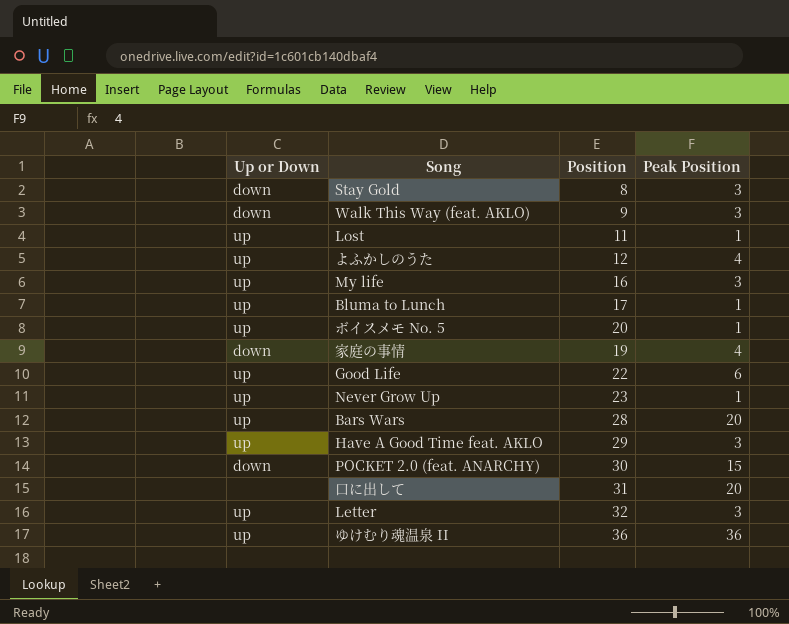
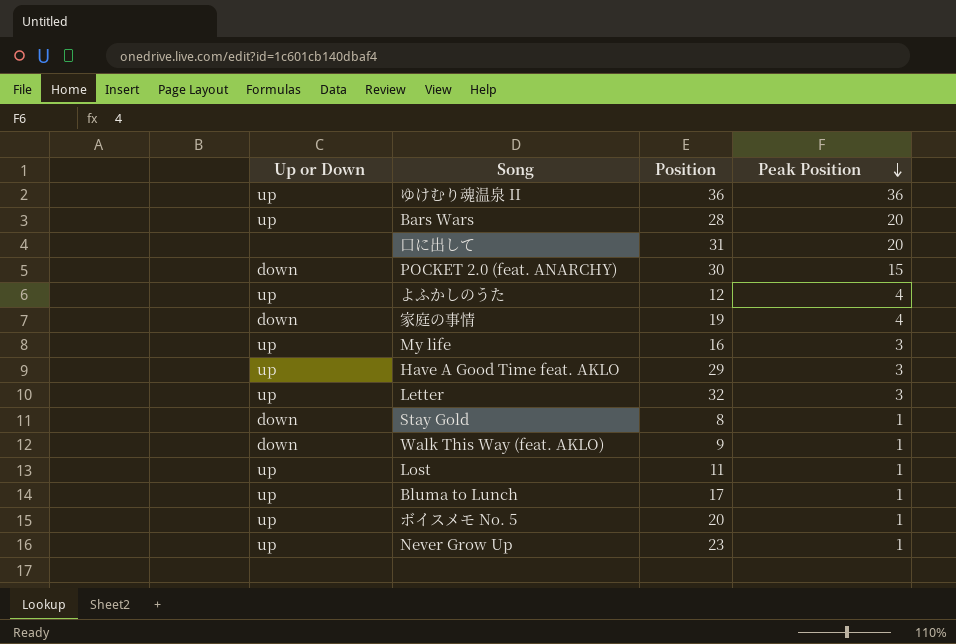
row order: none -> Peak Position descending
row Good Life: up | 22 | 6 -> none
Stay Gold | Peak Position: 3 -> 1
Walk This Way (feat. AKLO) | Peak Position: 3 -> 1

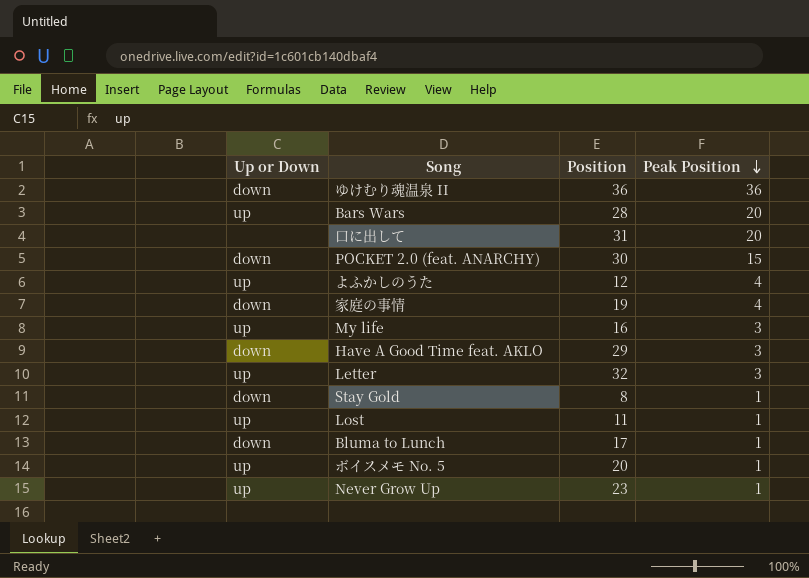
row Walk This Way (feat. AKLO): down | 9 | 1 -> none
ゆけむり魂温泉 II | Up or Down: up -> down
Have A Good Time feat. AKLO | Up or Down: up -> down
Bluma to Lunch | Up or Down: up -> down

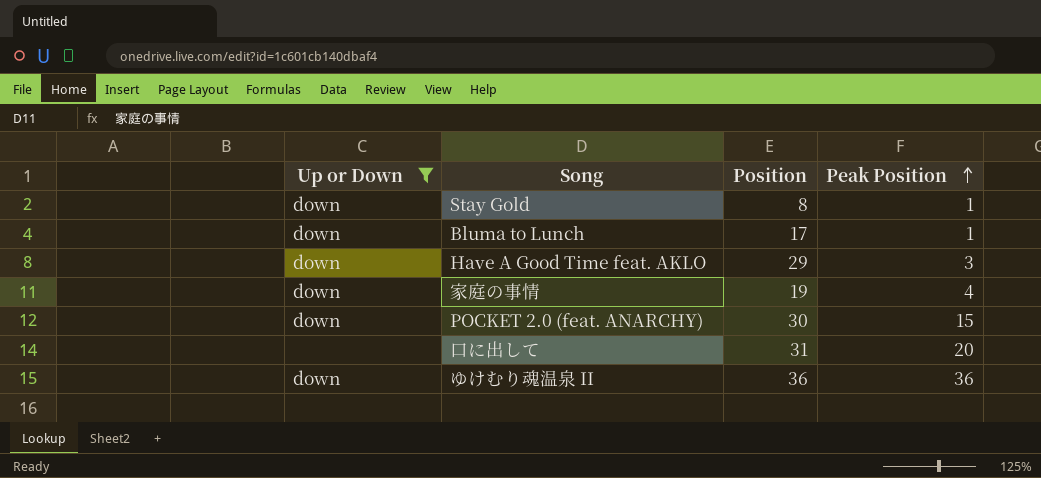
filter: none -> Up or Down != up
row order: Peak Position descending -> Peak Position ascending

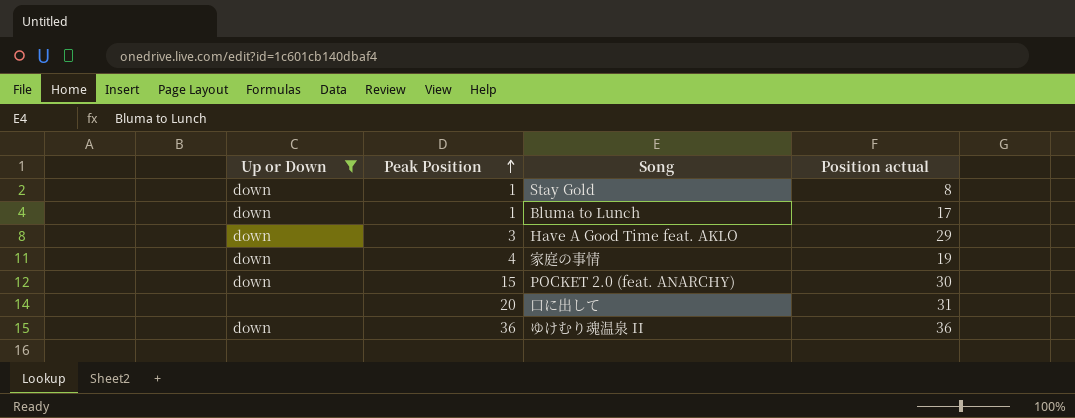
column Peak Position | position: 4 -> 2
column name: Position -> Position actual

